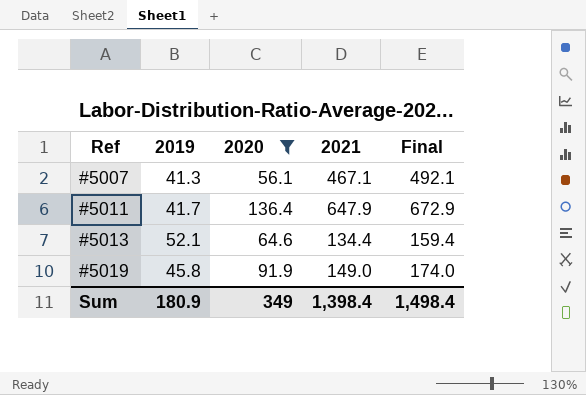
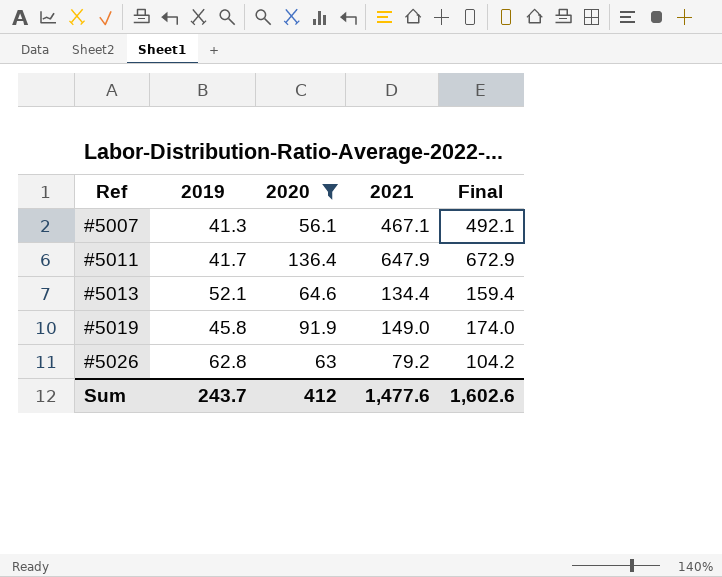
row #5026: none -> 62.8 | 63 | 79.2 | 104.2
Sum | 2019: 180.9 -> 243.7
Sum | 2020: 349 -> 412
Sum | 2021: 1,398.4 -> 1,477.6
Sum | Final: 1,498.4 -> 1,602.6

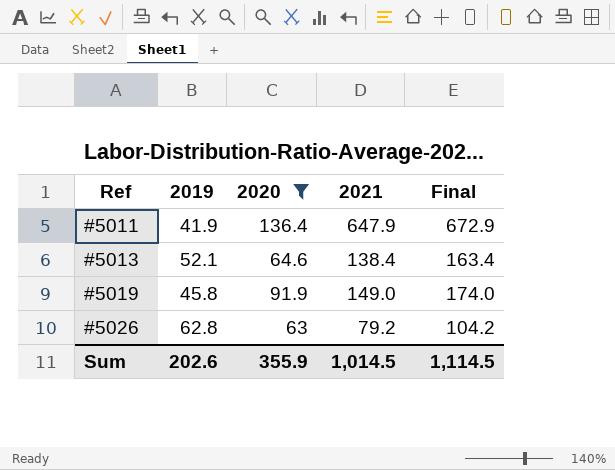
row #5007: 41.3 | 56.1 | 467.1 | 492.1 -> none
#5011 | 2019: 41.7 -> 41.9
#5013 | 2021: 134.4 -> 138.4
#5013 | Final: 159.4 -> 163.4
Sum | 2019: 243.7 -> 202.6
Sum | 2020: 412 -> 355.9
Sum | 2021: 1,477.6 -> 1,014.5
Sum | Final: 1,602.6 -> 1,114.5

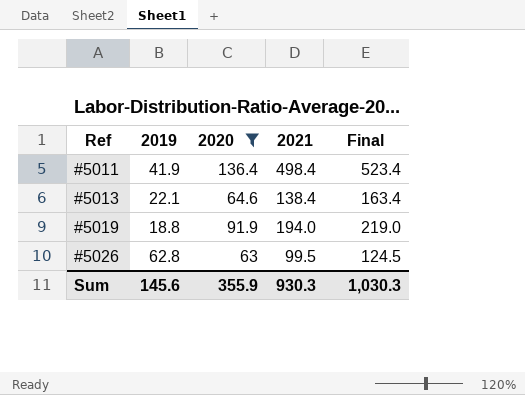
#5011 | 2021: 647.9 -> 498.4
#5011 | Final: 672.9 -> 523.4
#5013 | 2019: 52.1 -> 22.1
#5019 | 2019: 45.8 -> 18.8
#5019 | 2021: 149.0 -> 194.0
#5019 | Final: 174.0 -> 219.0
#5026 | 2021: 79.2 -> 99.5
#5026 | Final: 104.2 -> 124.5
Sum | 2019: 202.6 -> 145.6
Sum | 2021: 1,014.5 -> 930.3
Sum | Final: 1,114.5 -> 1,030.3

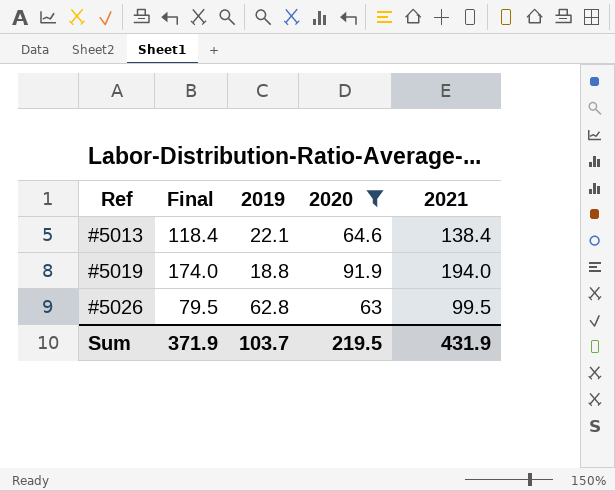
column Final | formula: [2021] + 25 -> [2021] - 20
column Final | position: 5 -> 2
row #5011: 41.9 | 136.4 | 498.4 | 523.4 -> none
Sum | Final: 1,030.3 -> 371.9
Sum | 2019: 145.6 -> 103.7
Sum | 2020: 355.9 -> 219.5
Sum | 2021: 930.3 -> 431.9

